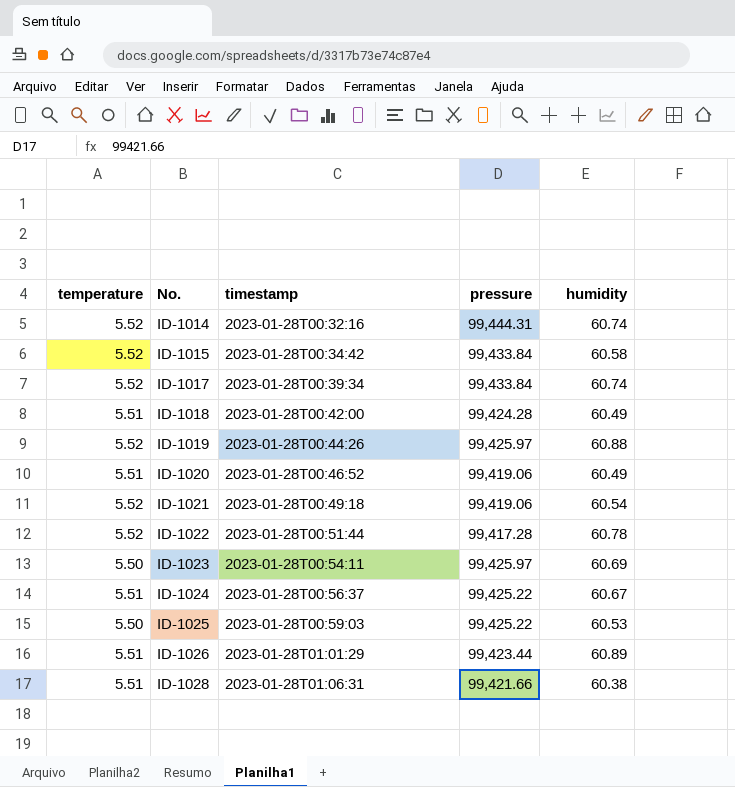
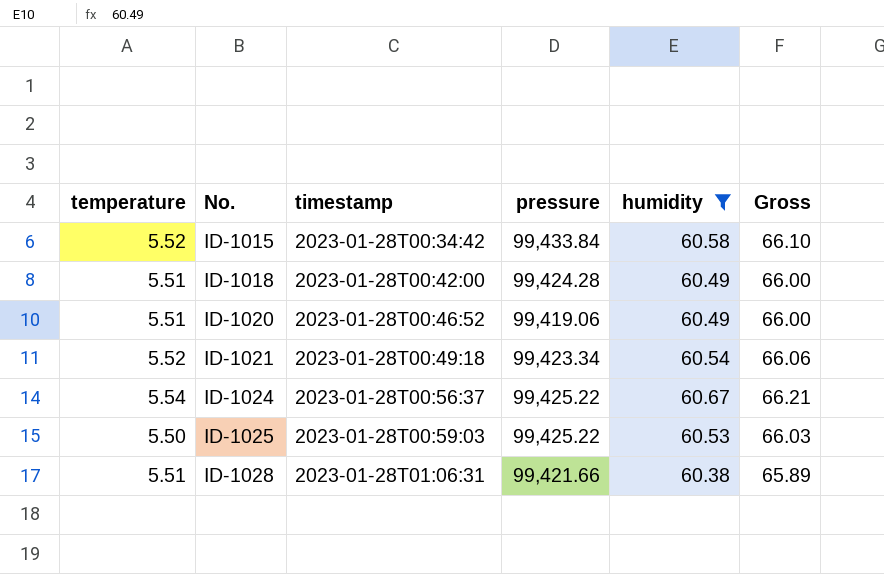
filter: none -> humidity <= 60.67
column Gross | formula: none -> [temperature] + [humidity]
ID-1021 | pressure: 99,419.06 -> 99,423.34
ID-1024 | temperature: 5.51 -> 5.54

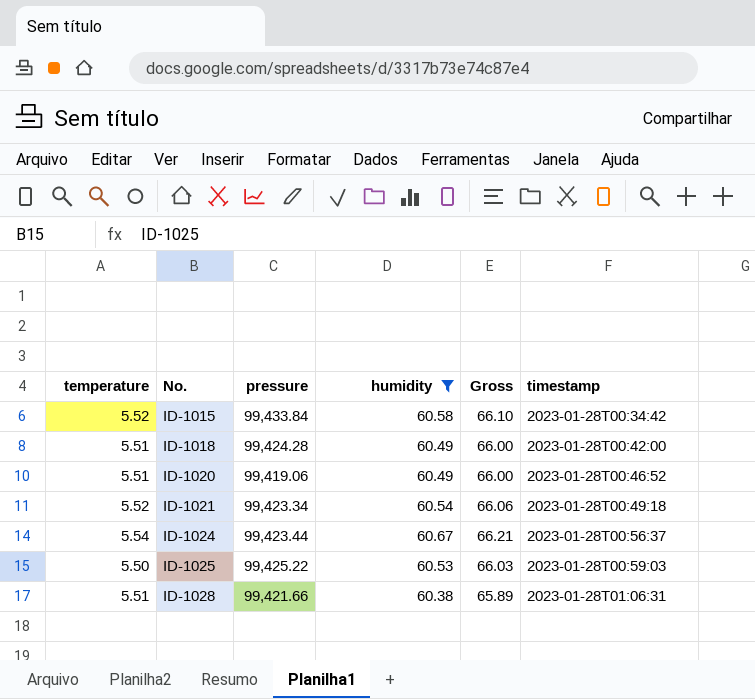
column timestamp | position: 3 -> 6
ID-1024 | pressure: 99,425.22 -> 99,423.44

